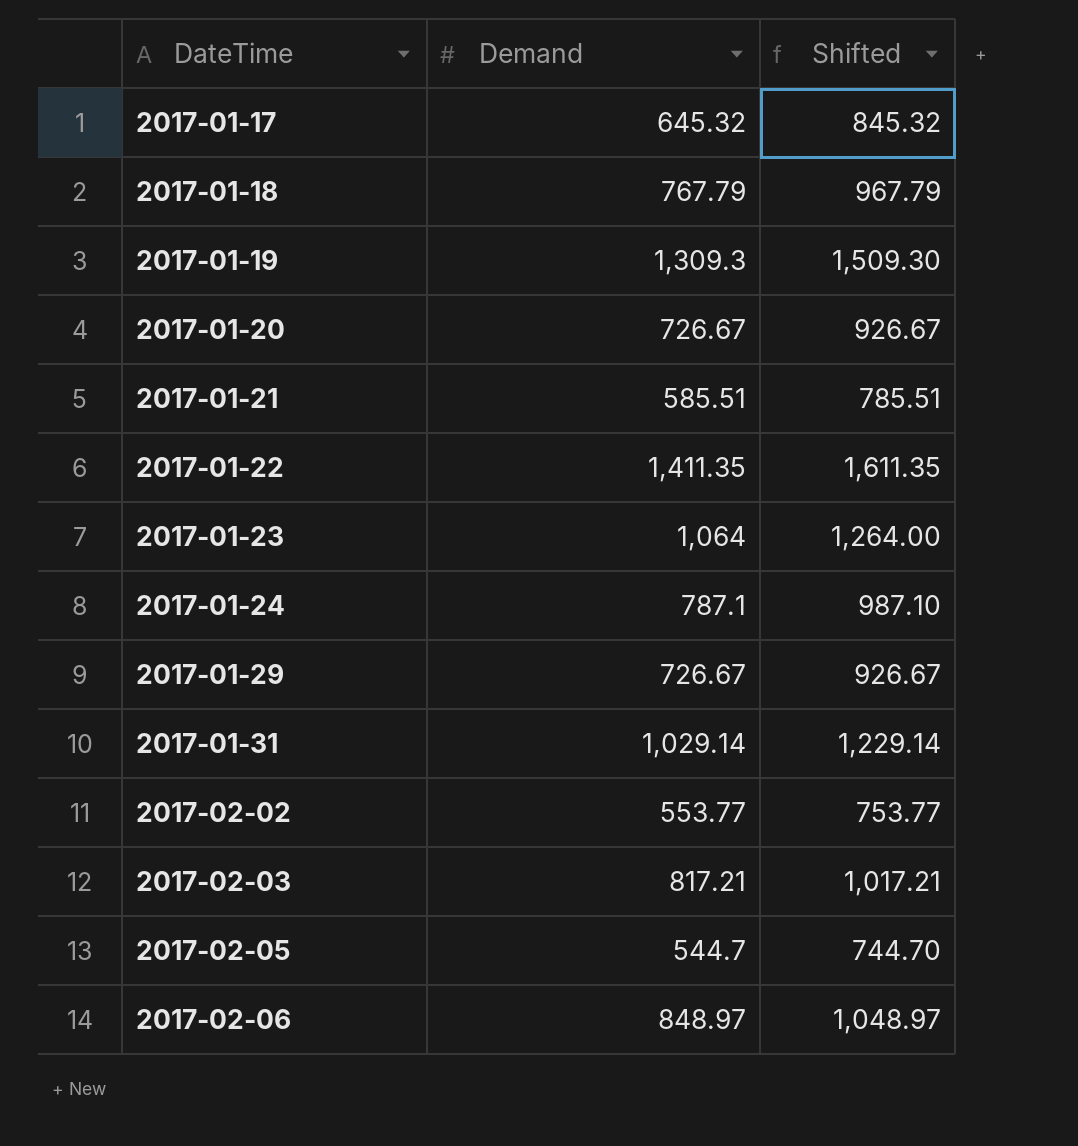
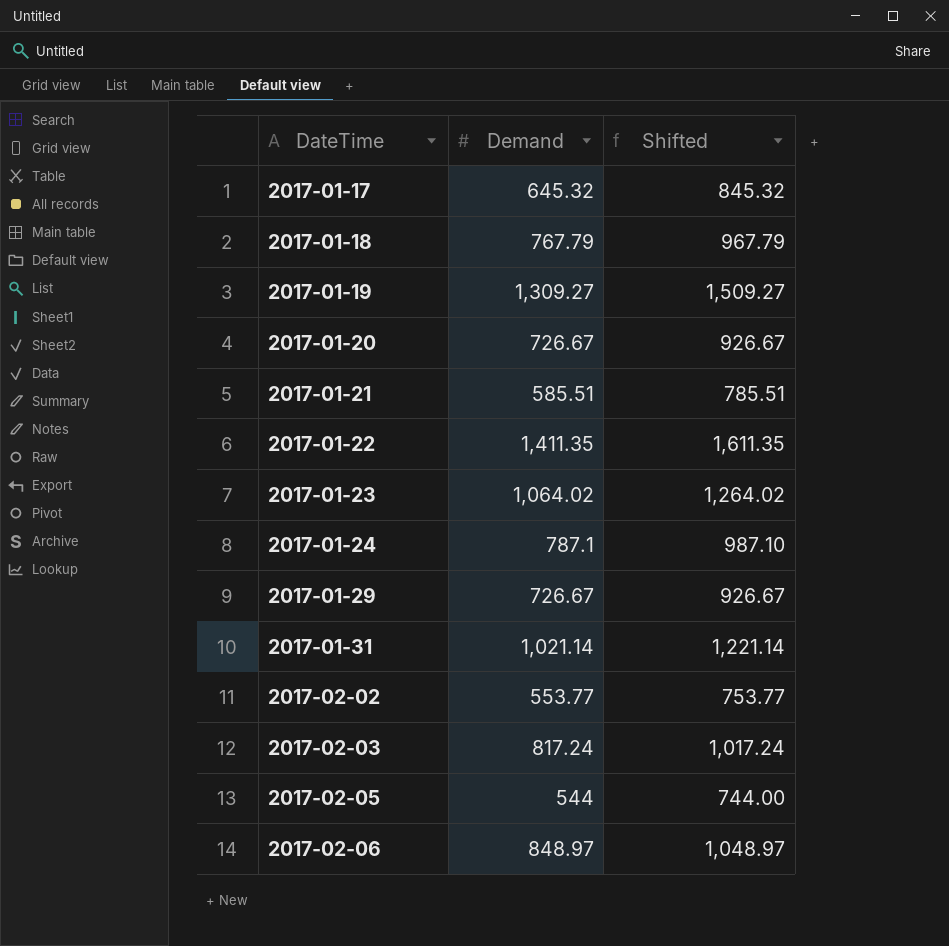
2017-01-19 | Demand: 1,309.3 -> 1,309.27
2017-01-19 | Shifted: 1,509.30 -> 1,509.27
2017-01-23 | Demand: 1,064 -> 1,064.02
2017-01-23 | Shifted: 1,264.00 -> 1,264.02
2017-01-31 | Demand: 1,029.14 -> 1,021.14
2017-01-31 | Shifted: 1,229.14 -> 1,221.14
2017-02-03 | Demand: 817.21 -> 817.24
2017-02-03 | Shifted: 1,017.21 -> 1,017.24
2017-02-05 | Demand: 544.7 -> 544
2017-02-05 | Shifted: 744.70 -> 744.00

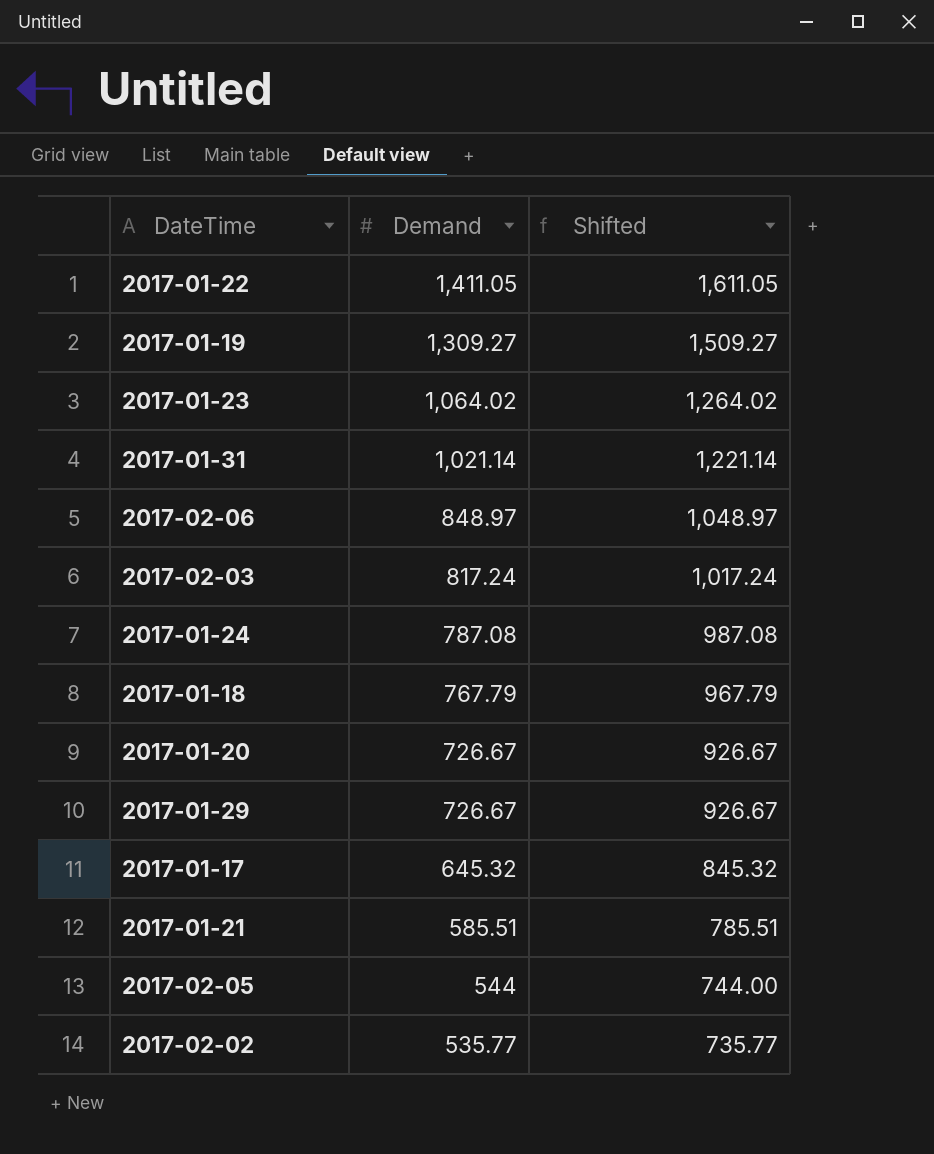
row order: DateTime ascending -> Demand descending
2017-01-22 | Demand: 1,411.35 -> 1,411.05
2017-01-22 | Shifted: 1,611.35 -> 1,611.05
2017-01-24 | Demand: 787.1 -> 787.08
2017-01-24 | Shifted: 987.10 -> 987.08
2017-02-02 | Demand: 553.77 -> 535.77
2017-02-02 | Shifted: 753.77 -> 735.77

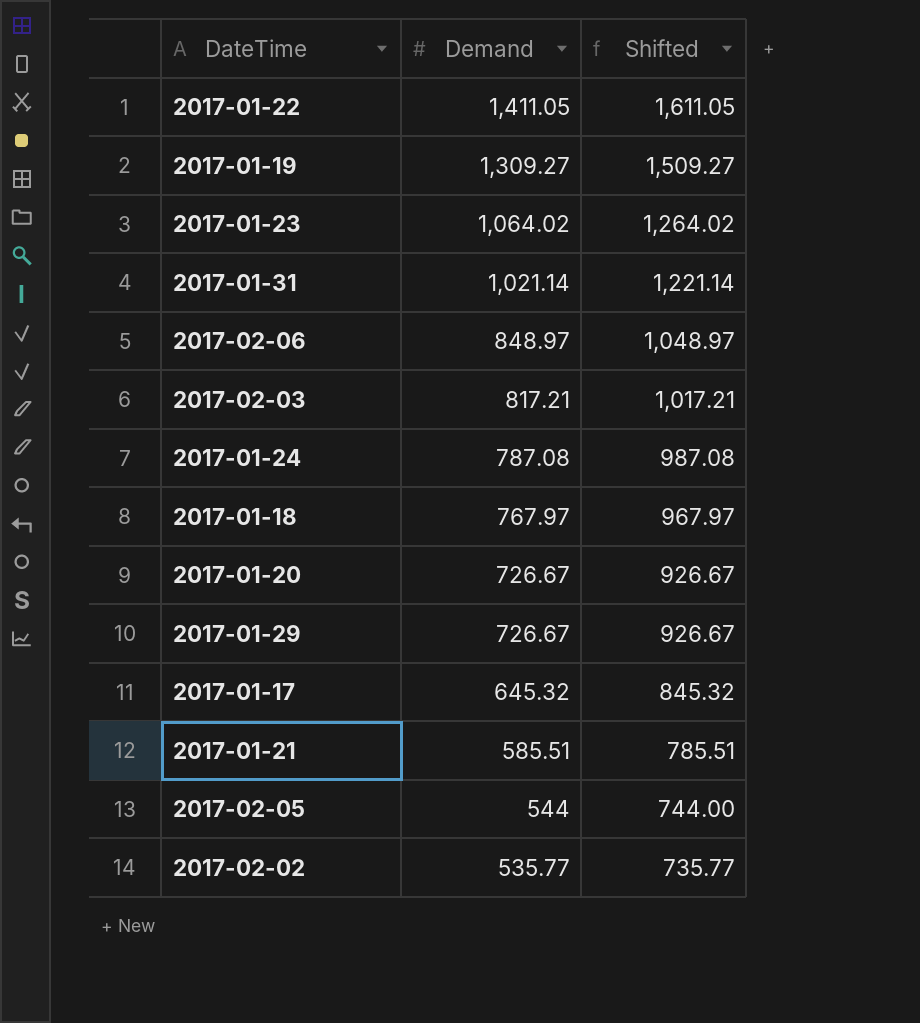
2017-02-03 | Demand: 817.24 -> 817.21
2017-02-03 | Shifted: 1,017.24 -> 1,017.21
2017-01-18 | Demand: 767.79 -> 767.97
2017-01-18 | Shifted: 967.79 -> 967.97

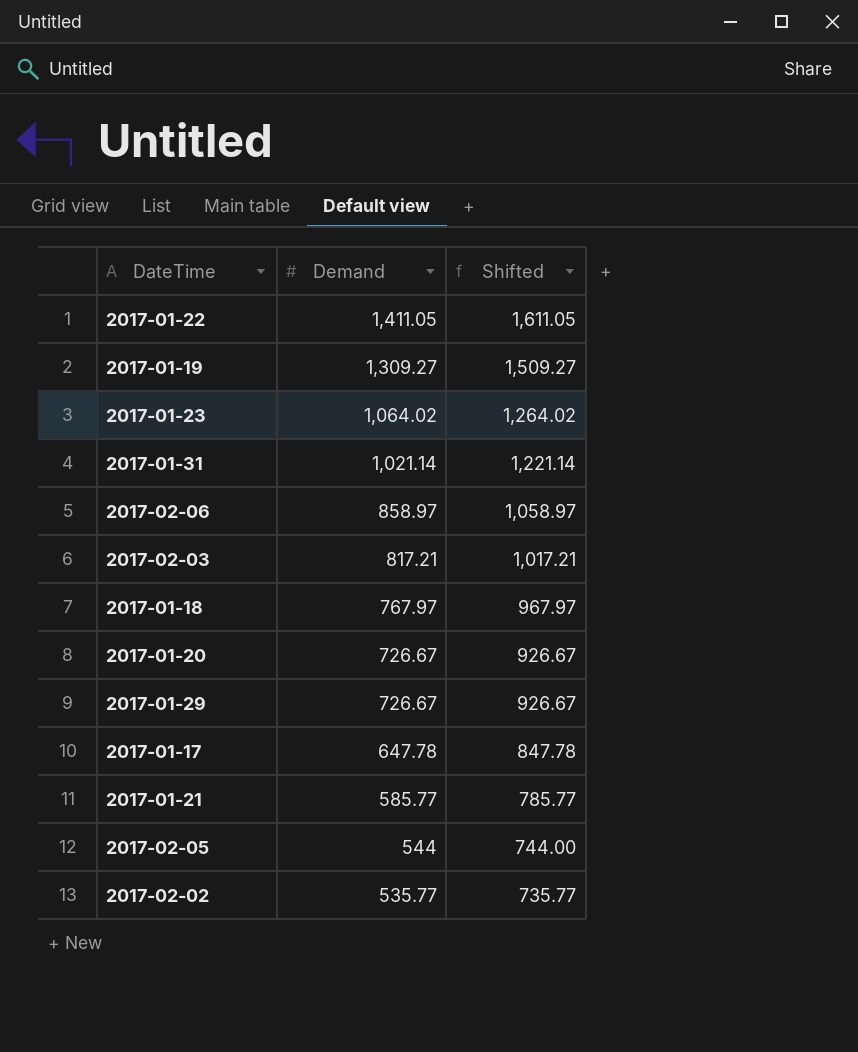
row 2017-01-24: 787.08 | 987.08 -> none
2017-02-06 | Demand: 848.97 -> 858.97
2017-02-06 | Shifted: 1,048.97 -> 1,058.97
2017-01-17 | Demand: 645.32 -> 647.78
2017-01-17 | Shifted: 845.32 -> 847.78
2017-01-21 | Demand: 585.51 -> 585.77
2017-01-21 | Shifted: 785.51 -> 785.77

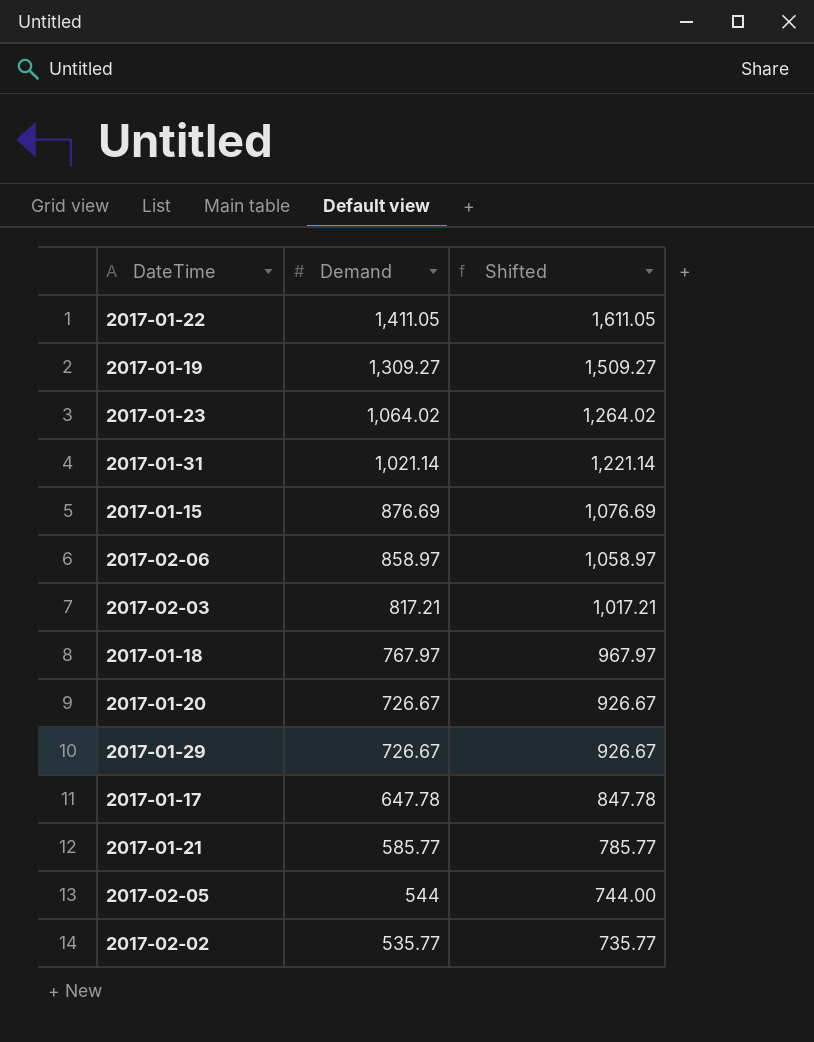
row 2017-01-15: none -> 876.69 | 1,076.69

